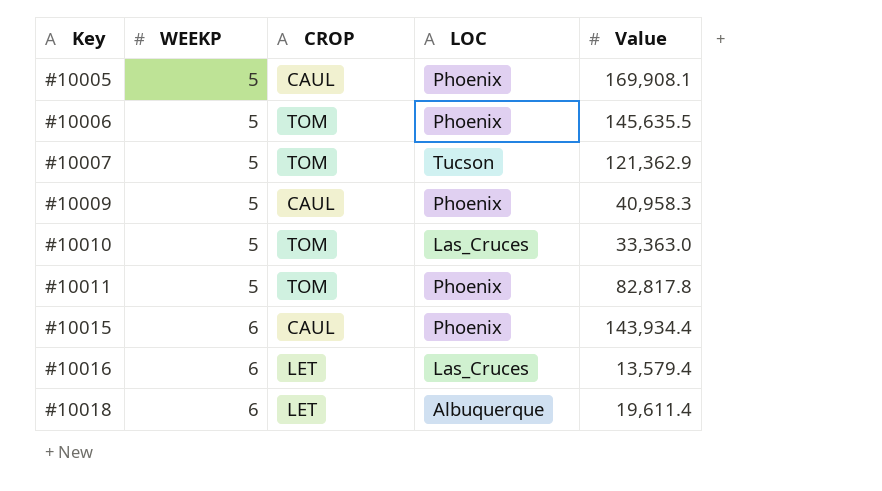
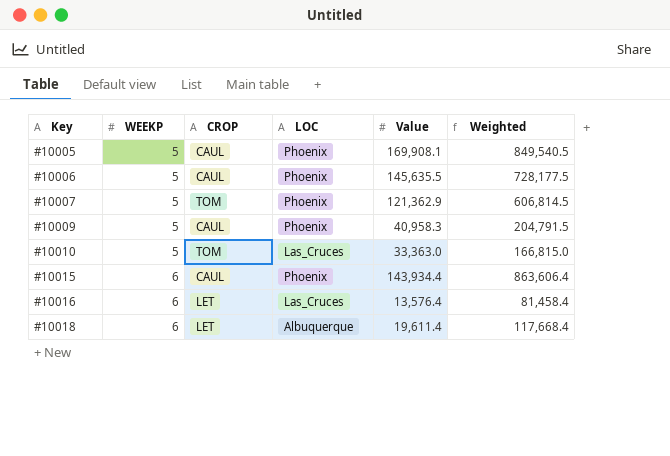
column Weighted | formula: none -> [WEEKP] * [Value]
row #10011: 5 | TOM | Phoenix | 82,817.8 -> none
#10006 | CROP: TOM -> CAUL
#10007 | LOC: Tucson -> Phoenix
#10016 | Value: 13,579.4 -> 13,576.4

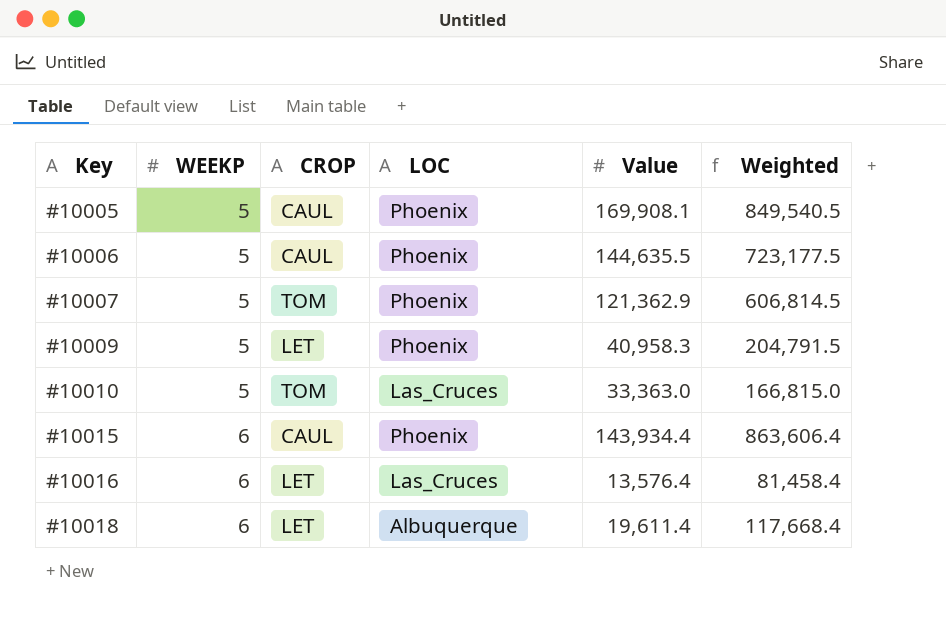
#10006 | Value: 145,635.5 -> 144,635.5
#10006 | Weighted: 728,177.5 -> 723,177.5
#10009 | CROP: CAUL -> LET

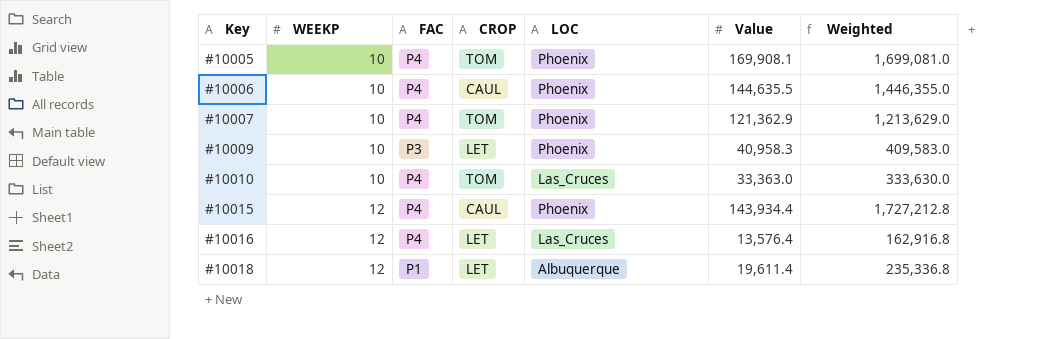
column FAC | position: none -> 3
#10005 | WEEKP: 5 -> 10
#10005 | CROP: CAUL -> TOM
#10005 | Weighted: 849,540.5 -> 1,699,081.0
#10006 | WEEKP: 5 -> 10
#10006 | Weighted: 723,177.5 -> 1,446,355.0
#10007 | WEEKP: 5 -> 10
#10007 | Weighted: 606,814.5 -> 1,213,629.0
#10009 | WEEKP: 5 -> 10
#10009 | Weighted: 204,791.5 -> 409,583.0
#10010 | WEEKP: 5 -> 10
#10010 | Weighted: 166,815.0 -> 333,630.0
#10015 | WEEKP: 6 -> 12
#10015 | Weighted: 863,606.4 -> 1,727,212.8
#10016 | WEEKP: 6 -> 12
#10016 | Weighted: 81,458.4 -> 162,916.8
#10018 | WEEKP: 6 -> 12
#10018 | Weighted: 117,668.4 -> 235,336.8

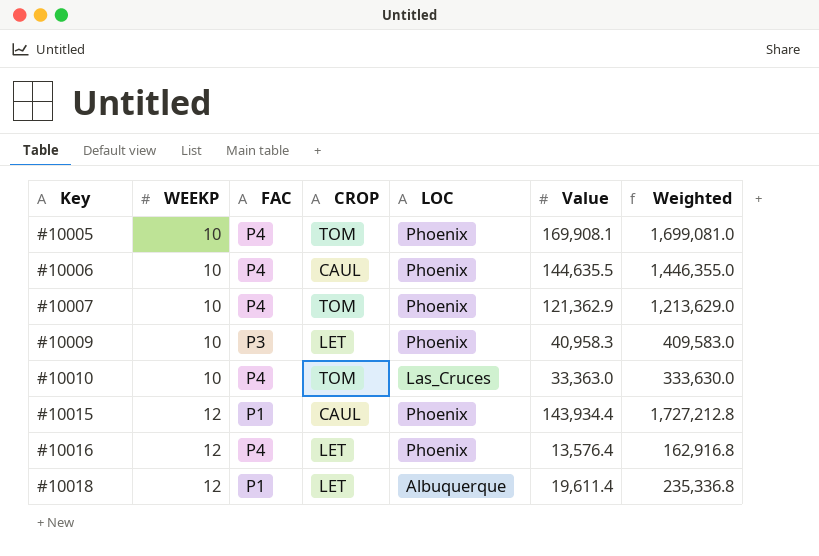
#10015 | FAC: P4 -> P1
#10016 | LOC: Las_Cruces -> Phoenix

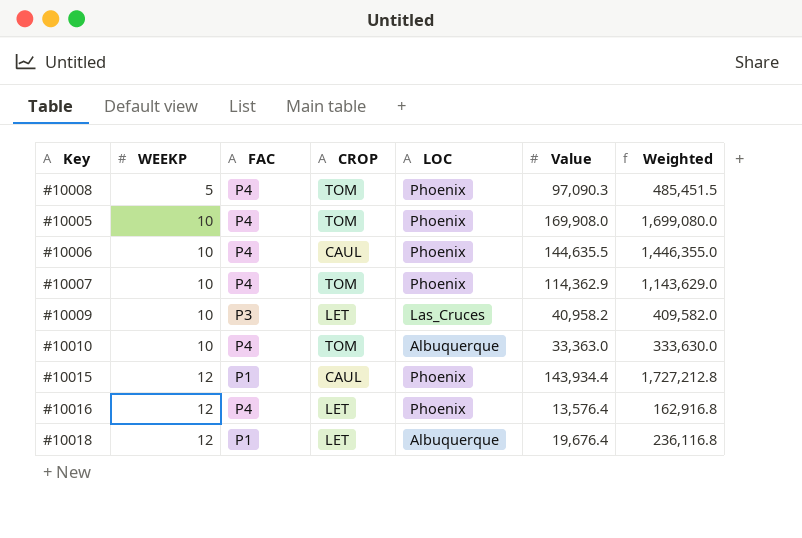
row #10008: none -> 5 | P4 | TOM | Phoenix | 97,090.3 | 485,451.5
#10005 | Value: 169,908.1 -> 169,908.0
#10005 | Weighted: 1,699,081.0 -> 1,699,080.0
#10007 | Value: 121,362.9 -> 114,362.9
#10007 | Weighted: 1,213,629.0 -> 1,143,629.0
#10009 | LOC: Phoenix -> Las_Cruces
#10009 | Value: 40,958.3 -> 40,958.2
#10009 | Weighted: 409,583.0 -> 409,582.0
#10010 | LOC: Las_Cruces -> Albuquerque
#10018 | Value: 19,611.4 -> 19,676.4
#10018 | Weighted: 235,336.8 -> 236,116.8

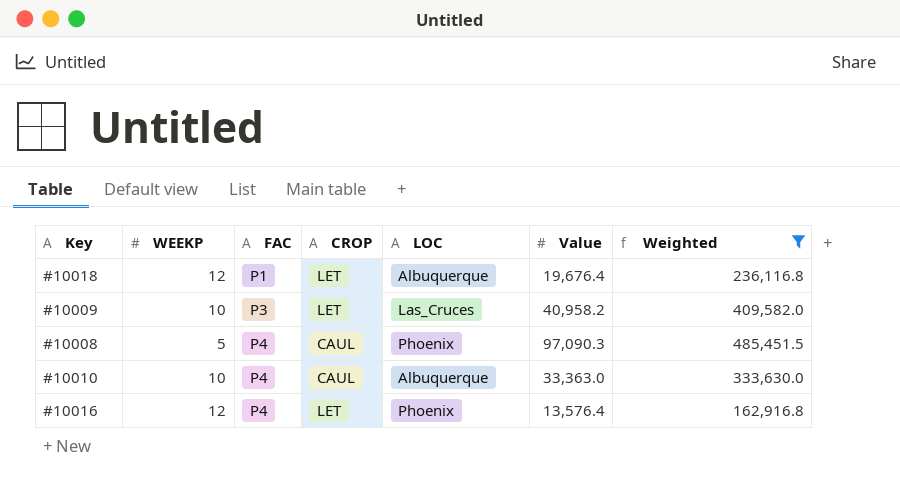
filter: none -> Weighted <= 485,451.5
row order: WEEKP ascending -> FAC ascending
#10008 | CROP: TOM -> CAUL
#10010 | CROP: TOM -> CAUL

